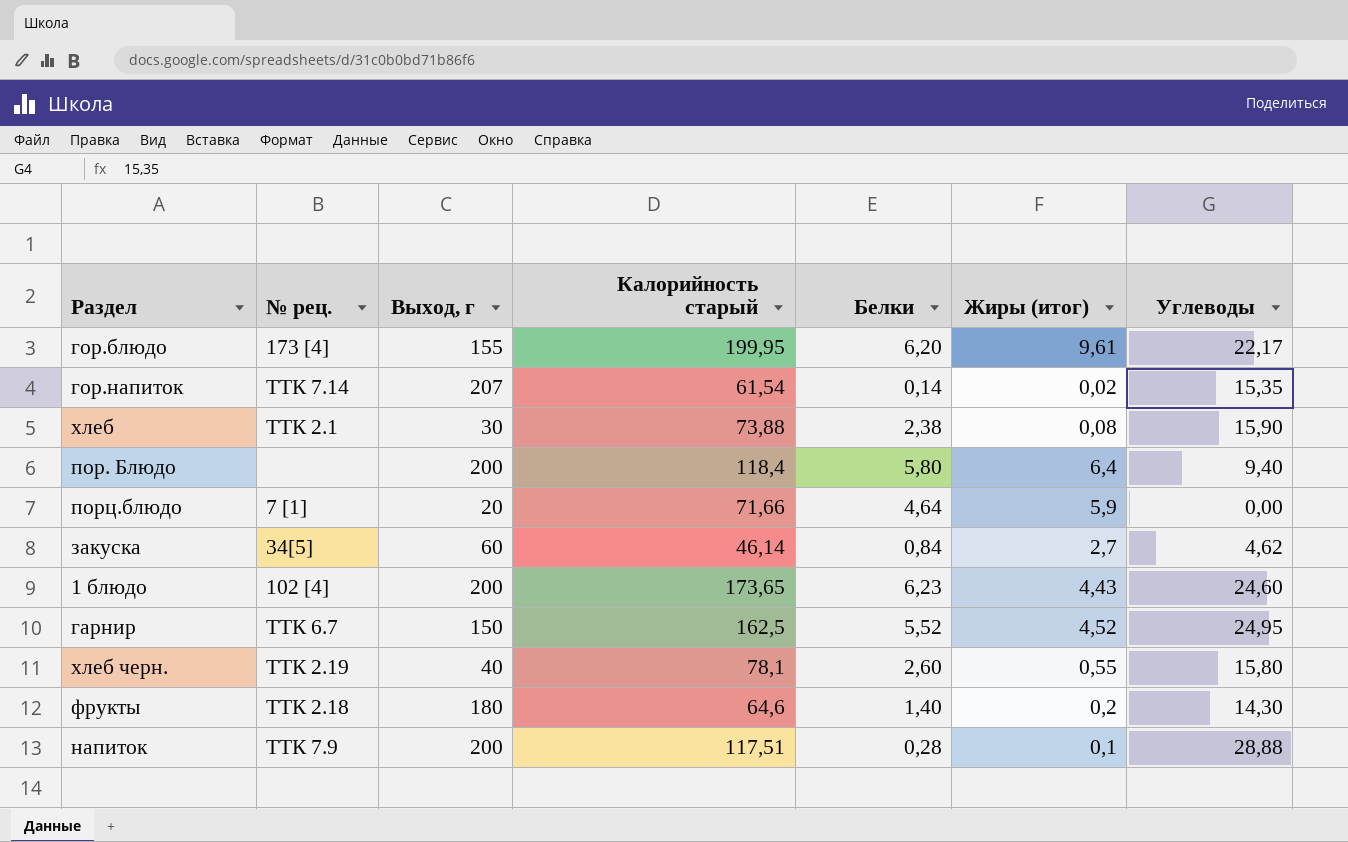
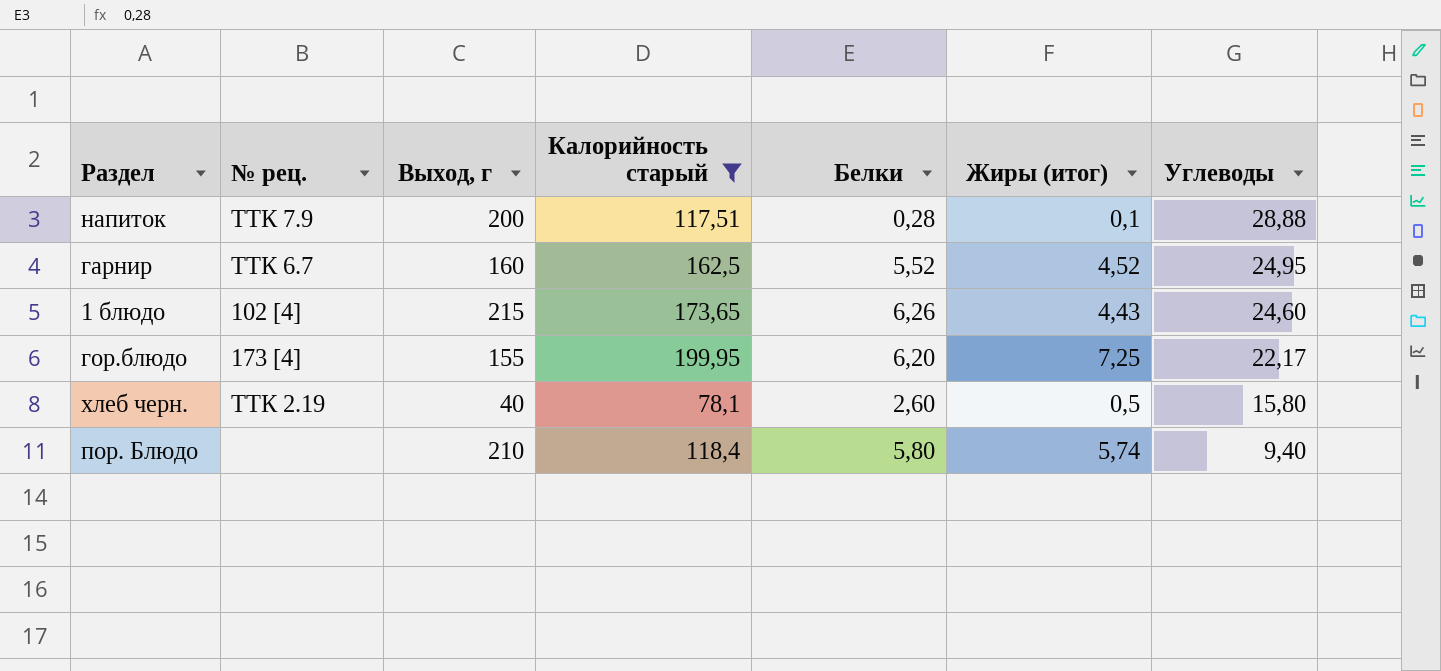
filter: none -> Калорийность старый >= 78,1
row order: none -> Углеводы descending
гарнир | Выход, г: 150 -> 160
1 блюдо | Выход, г: 200 -> 215
1 блюдо | Белки: 6,23 -> 6,26
гор.блюдо | Жиры (итог): 9,61 -> 7,25
хлеб черн. | Жиры (итог): 0,55 -> 0,5
пор. Блюдо | Выход, г: 200 -> 210
пор. Блюдо | Жиры (итог): 6,4 -> 5,74

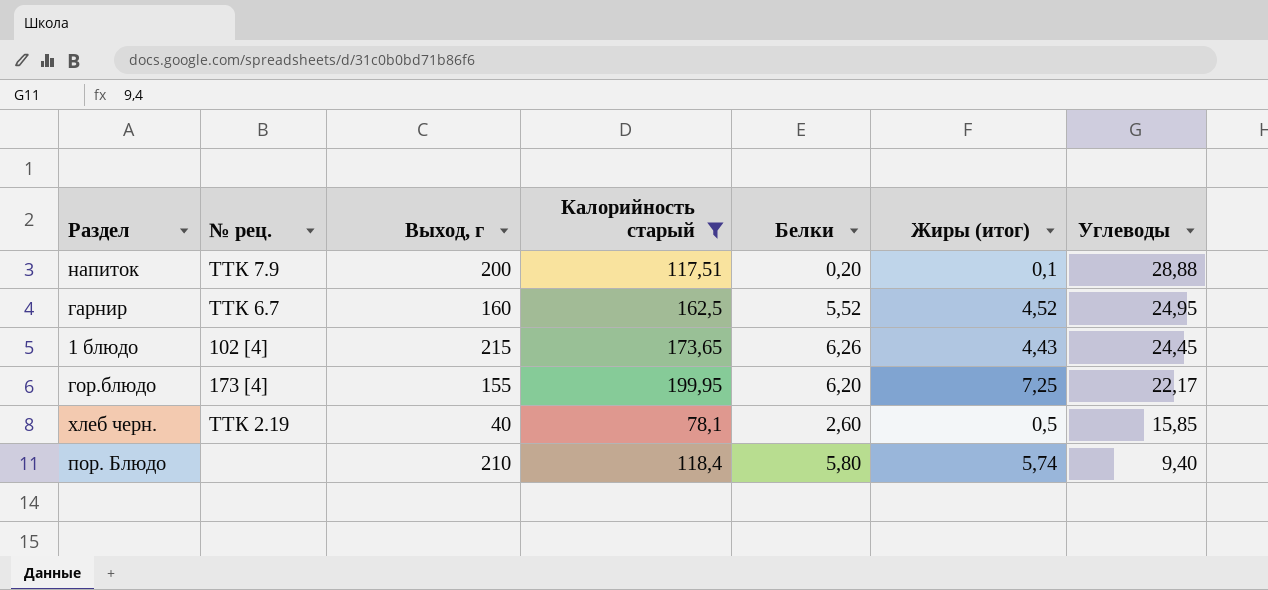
напиток | Белки: 0,28 -> 0,20
1 блюдо | Углеводы: 24,60 -> 24,45
хлеб черн. | Углеводы: 15,80 -> 15,85

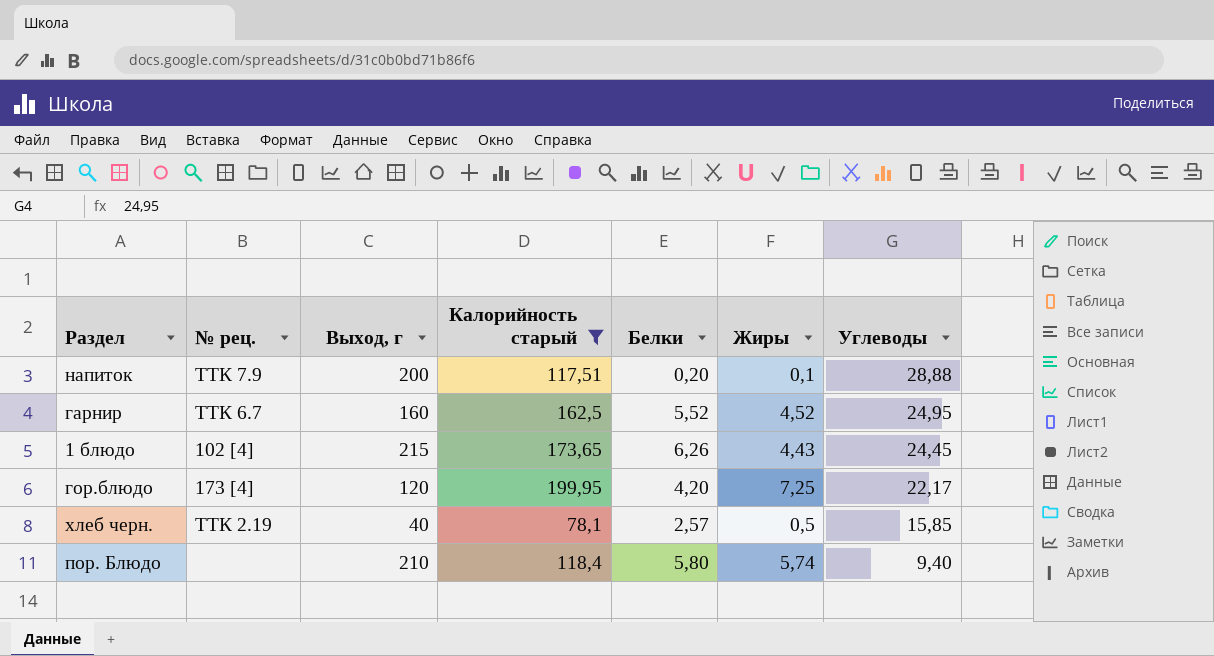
column name: Жиры (итог) -> Жиры
гор.блюдо | Выход, г: 155 -> 120
гор.блюдо | Белки: 6,20 -> 4,20
хлеб черн. | Белки: 2,60 -> 2,57

